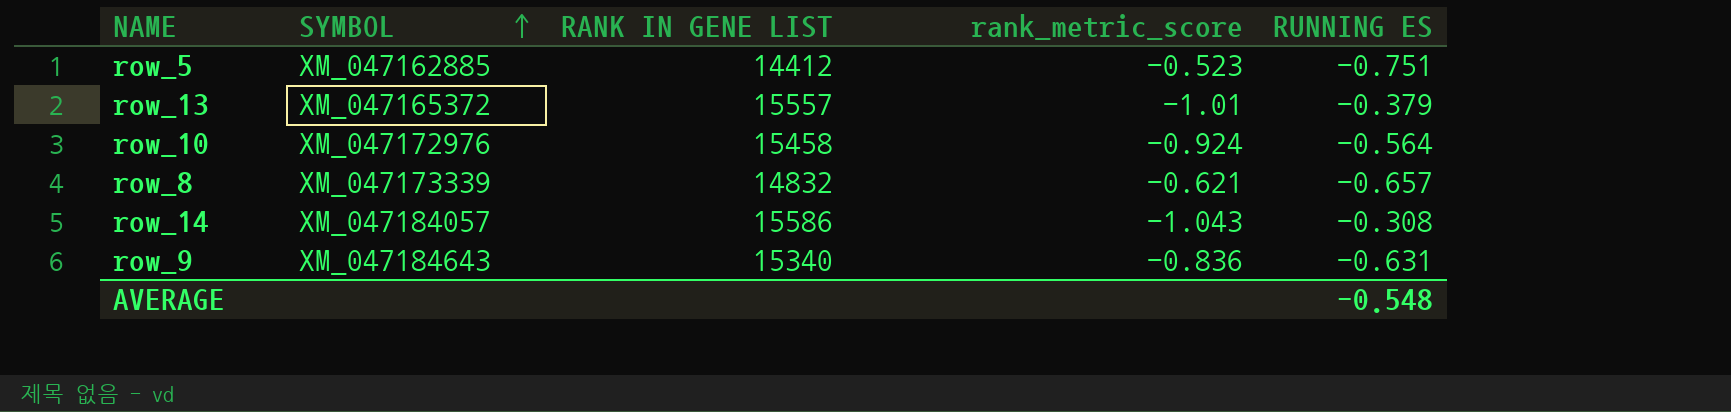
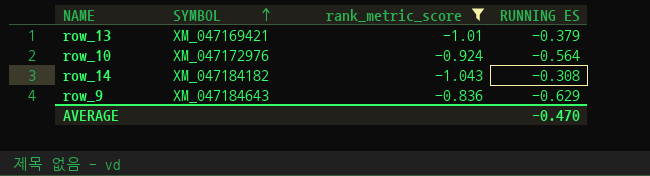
filter: none -> rank_metric_score <= -0.836
column RANK IN GENE LIST | position: 3 -> none
row_13 | SYMBOL: XM_047165372 -> XM_047169421
row_14 | SYMBOL: XM_047184057 -> XM_047184182
row_9 | RUNNING ES: -0.631 -> -0.629
AVERAGE | RUNNING ES: -0.548 -> -0.470

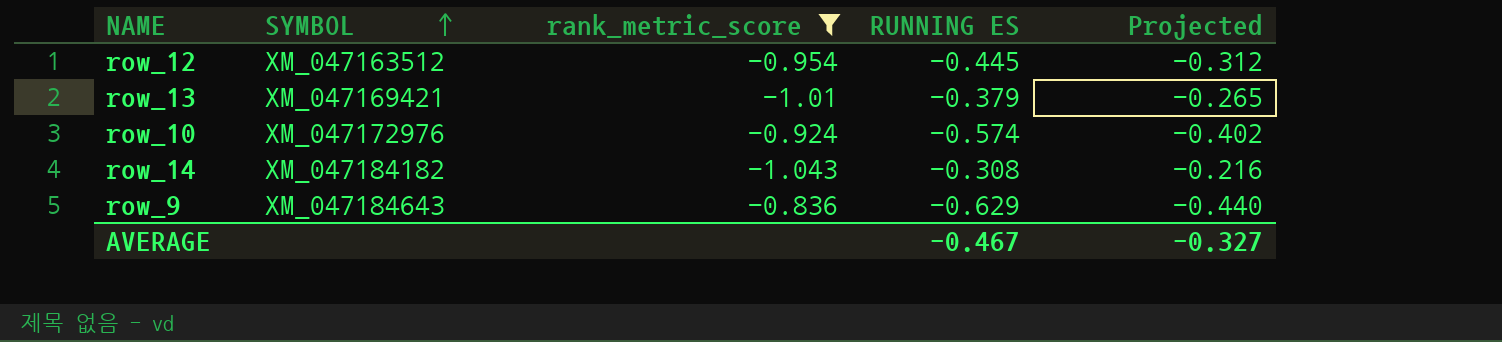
column Projected | formula: none -> [RUNNING ES] * 0.7
row row_12: none -> XM_047163512 | -0.954 | -0.445 | -0.312
row_10 | RUNNING ES: -0.564 -> -0.574
AVERAGE | RUNNING ES: -0.470 -> -0.467

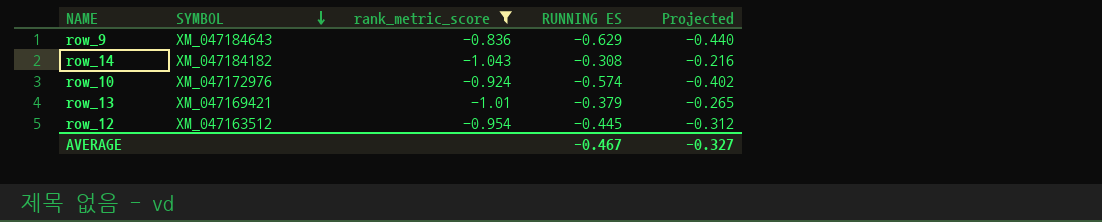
row order: SYMBOL ascending -> SYMBOL descending

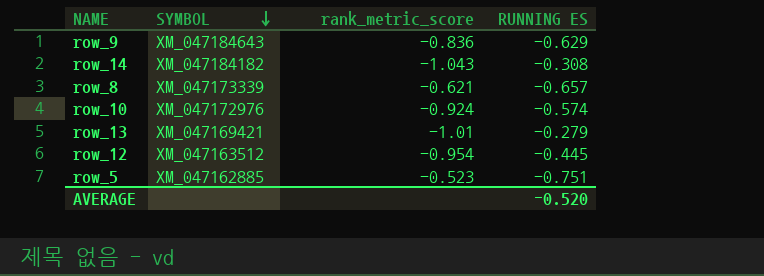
filter: rank_metric_score <= -0.836 -> none
column Projected | formula: [RUNNING ES] * 0.7 -> none
row_13 | RUNNING ES: -0.379 -> -0.279
AVERAGE | RUNNING ES: -0.467 -> -0.520

